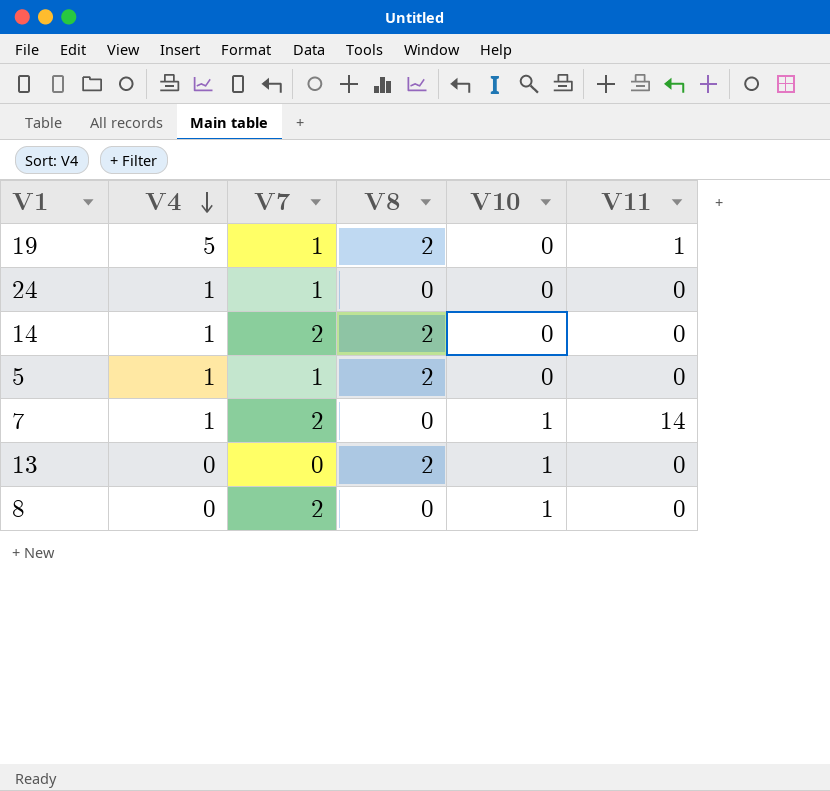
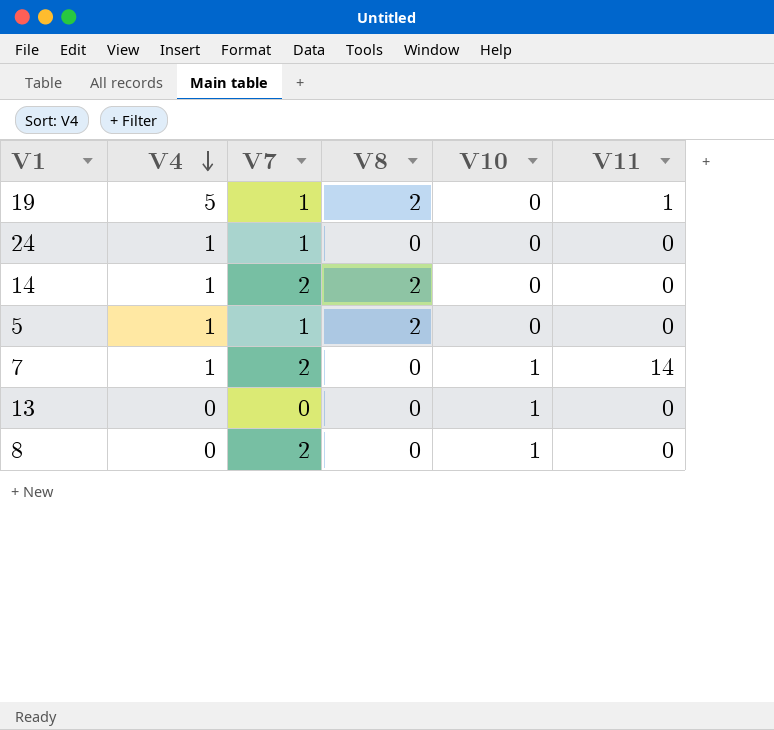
13 | V8: 2 -> 0

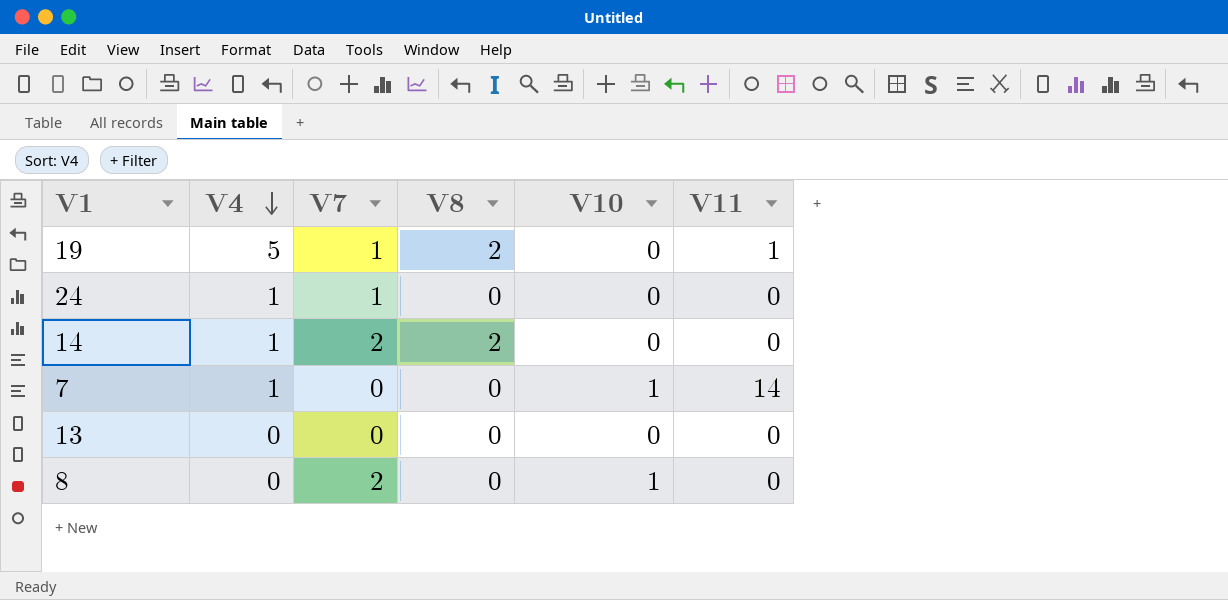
row 5: 1 | 1 | 2 | 0 | 0 -> none
7 | V7: 2 -> 0
13 | V10: 1 -> 0

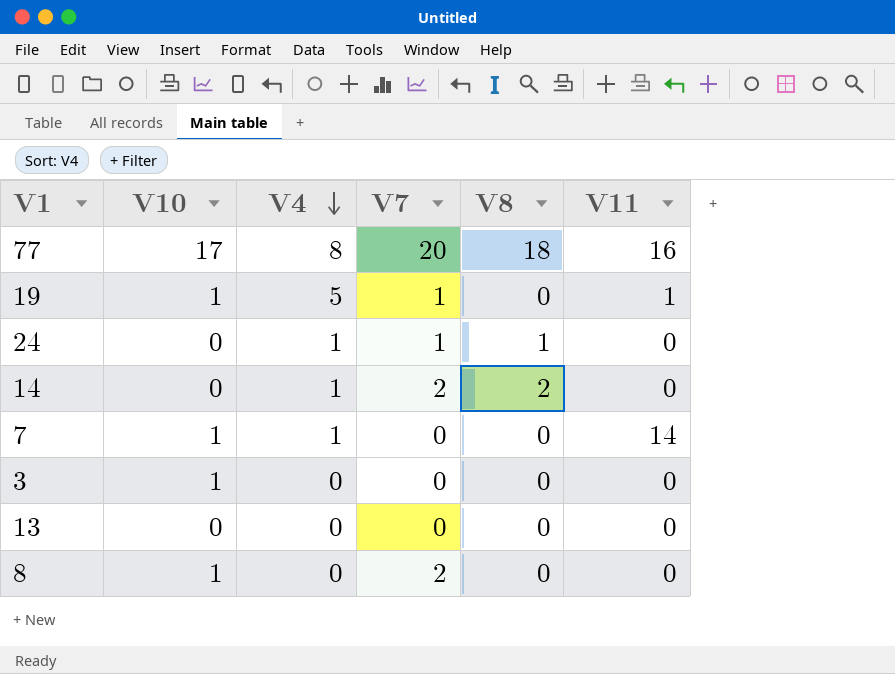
column V10 | position: 5 -> 2
row 77: none -> 17 | 8 | 20 | 18 | 16
19 | V10: 0 -> 1
19 | V8: 2 -> 0
24 | V8: 0 -> 1
row 3: none -> 1 | 0 | 0 | 0 | 0

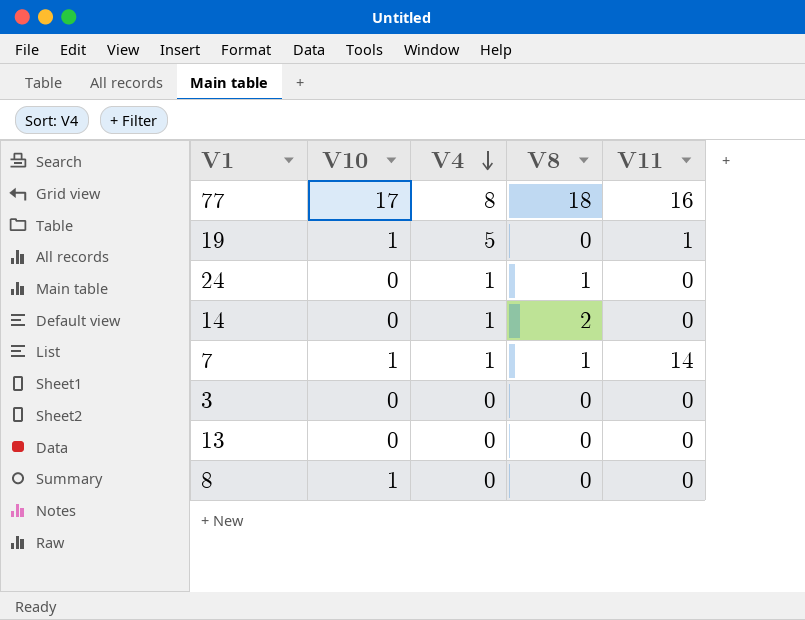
column V7 | position: 4 -> none
7 | V8: 0 -> 1
3 | V10: 1 -> 0

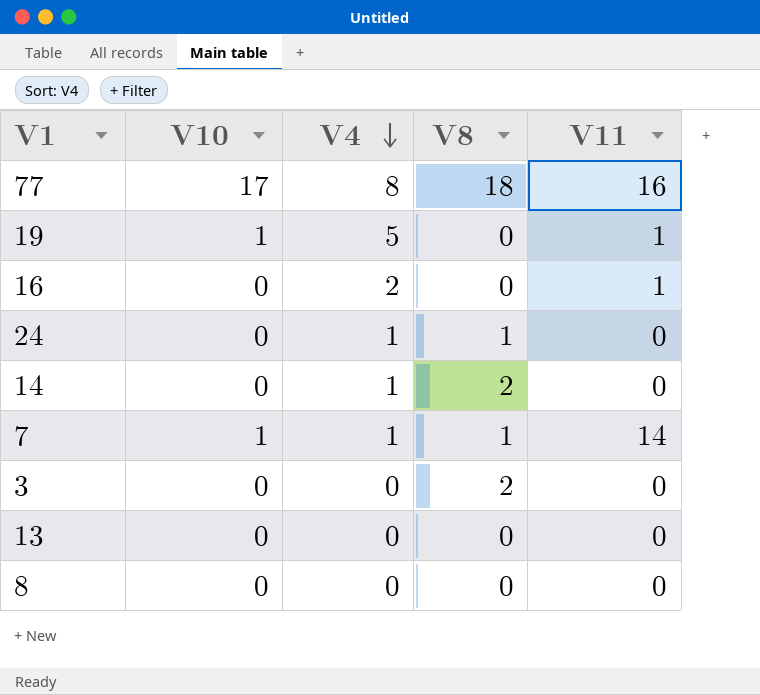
row 16: none -> 0 | 2 | 0 | 1
3 | V8: 0 -> 2
8 | V10: 1 -> 0

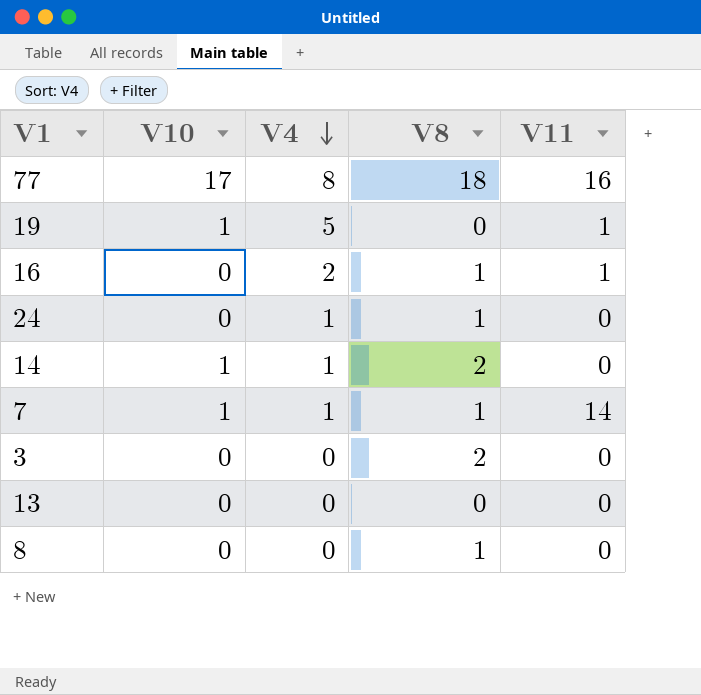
16 | V8: 0 -> 1
14 | V10: 0 -> 1
8 | V8: 0 -> 1

